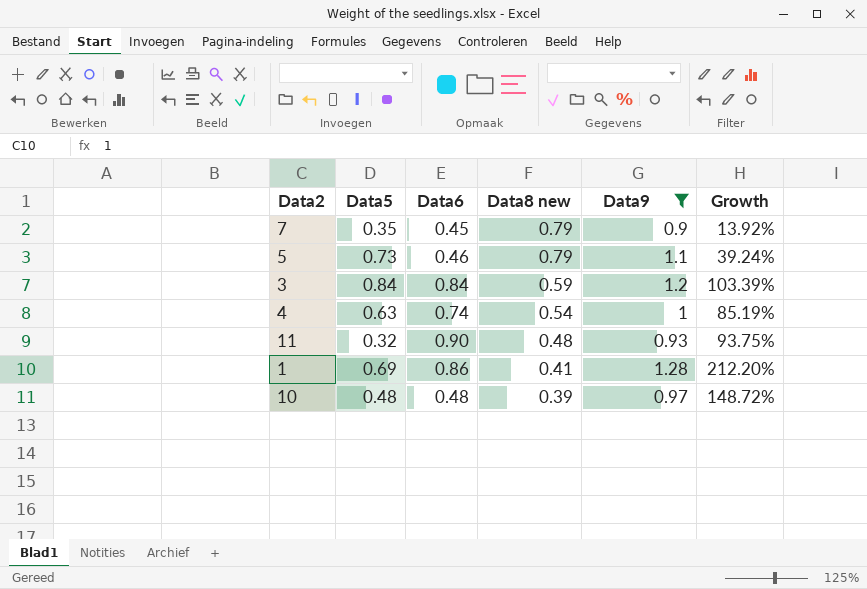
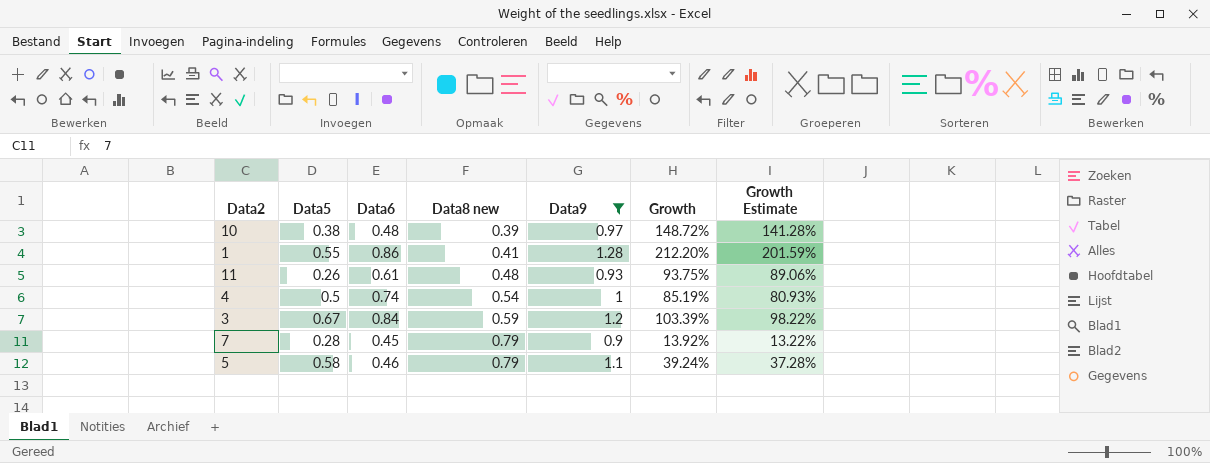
row order: Data8 new descending -> Data8 new ascending
column Growth Estimate | formula: none -> [Growth] * 0.95
10 | Data5: 0.48 -> 0.38
1 | Data5: 0.69 -> 0.55
11 | Data5: 0.32 -> 0.26
11 | Data6: 0.90 -> 0.61
4 | Data5: 0.63 -> 0.5
3 | Data5: 0.84 -> 0.67
7 | Data5: 0.35 -> 0.28
5 | Data5: 0.73 -> 0.58

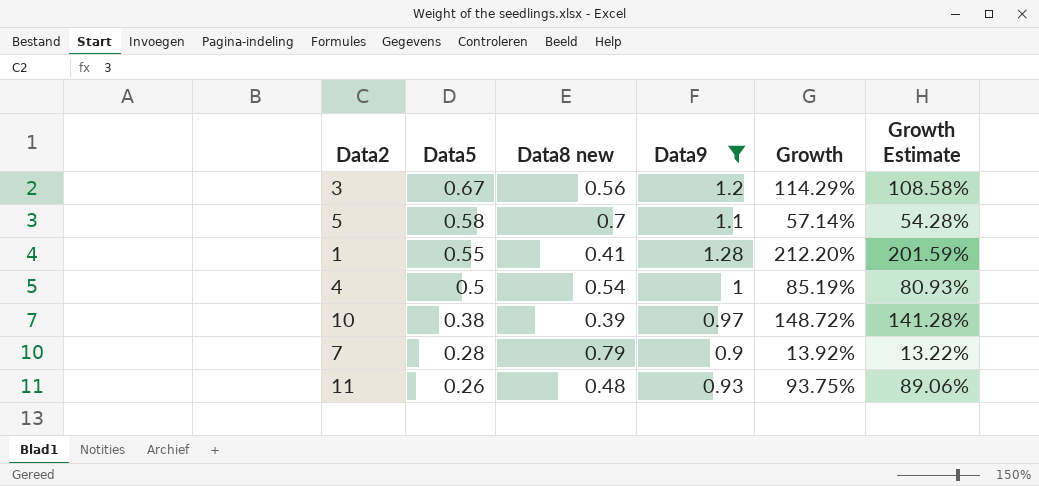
row order: Data8 new ascending -> Data5 descending
column Data6 | position: 3 -> none
3 | Data8 new: 0.59 -> 0.56
3 | Growth: 103.39% -> 114.29%
3 | Growth Estimate: 98.22% -> 108.58%
5 | Data8 new: 0.79 -> 0.7
5 | Growth: 39.24% -> 57.14%
5 | Growth Estimate: 37.28% -> 54.28%

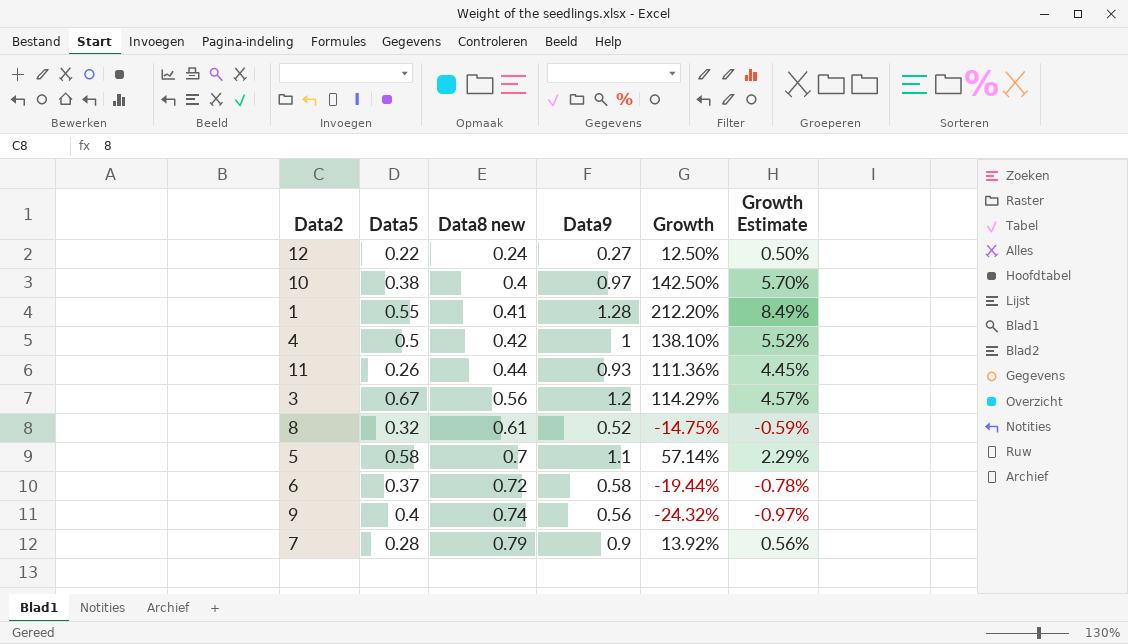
filter: Data9 >= 0.9 -> none
row order: Data5 descending -> Data8 new ascending
column Growth Estimate | formula: [Growth] * 0.95 -> [Growth] * 0.04
10 | Data8 new: 0.39 -> 0.4
10 | Growth: 148.72% -> 142.50%
4 | Data8 new: 0.54 -> 0.42
4 | Growth: 85.19% -> 138.10%
11 | Data8 new: 0.48 -> 0.44
11 | Growth: 93.75% -> 111.36%

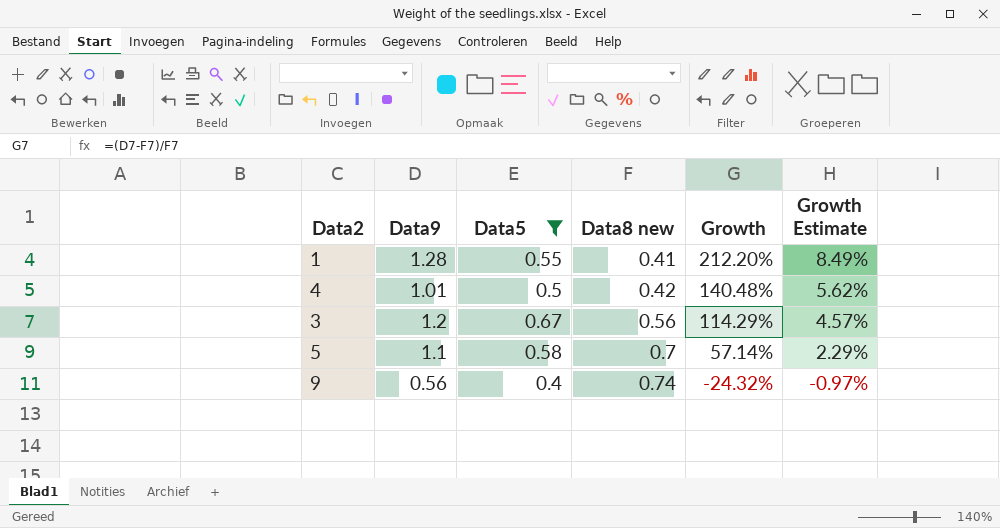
filter: none -> Data5 >= 0.4
column Data9 | position: 4 -> 2
4 | Data9: 1 -> 1.01
4 | Growth: 138.10% -> 140.48%
4 | Growth Estimate: 5.52% -> 5.62%

